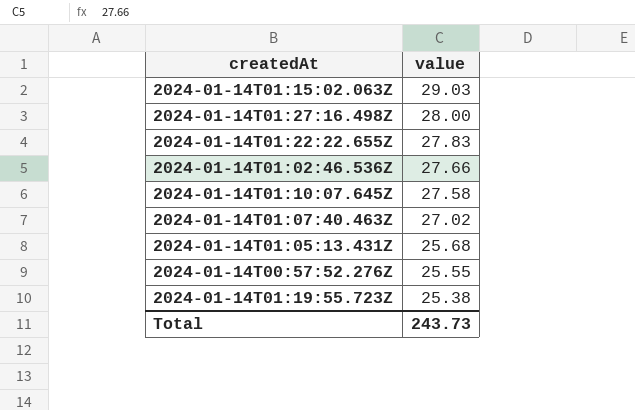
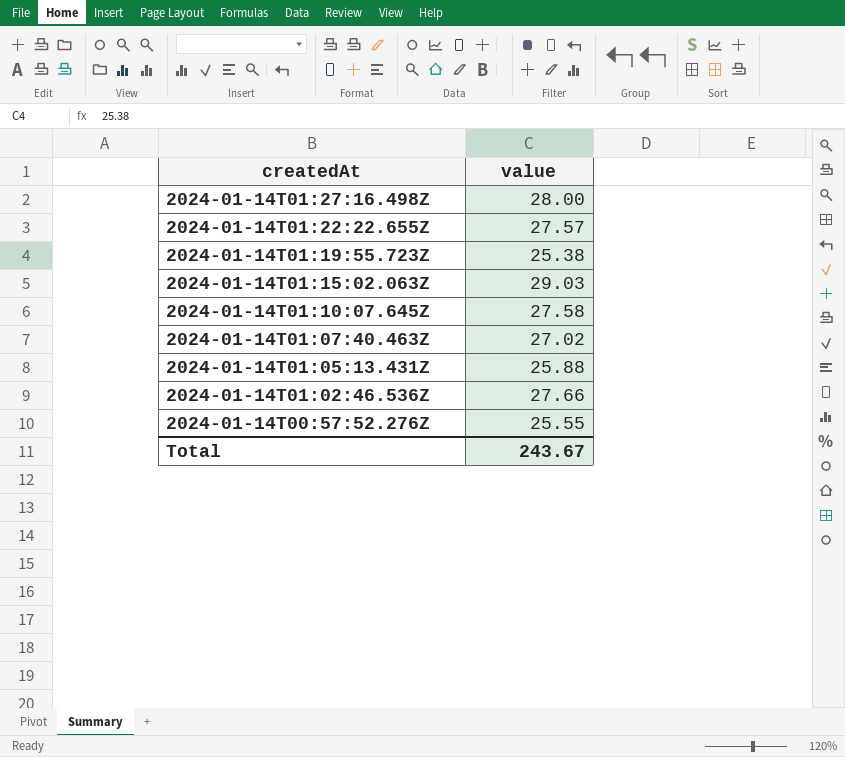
row order: value descending -> createdAt descending
2024-01-14T01:22:22.655Z | value: 27.83 -> 27.57
2024-01-14T01:05:13.431Z | value: 25.68 -> 25.88
Total | value: 243.73 -> 243.67

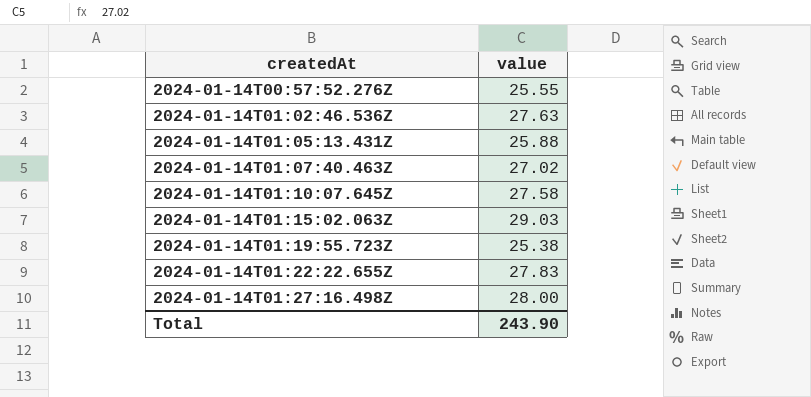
row order: createdAt descending -> createdAt ascending
2024-01-14T01:02:46.536Z | value: 27.66 -> 27.63
2024-01-14T01:22:22.655Z | value: 27.57 -> 27.83
Total | value: 243.67 -> 243.90

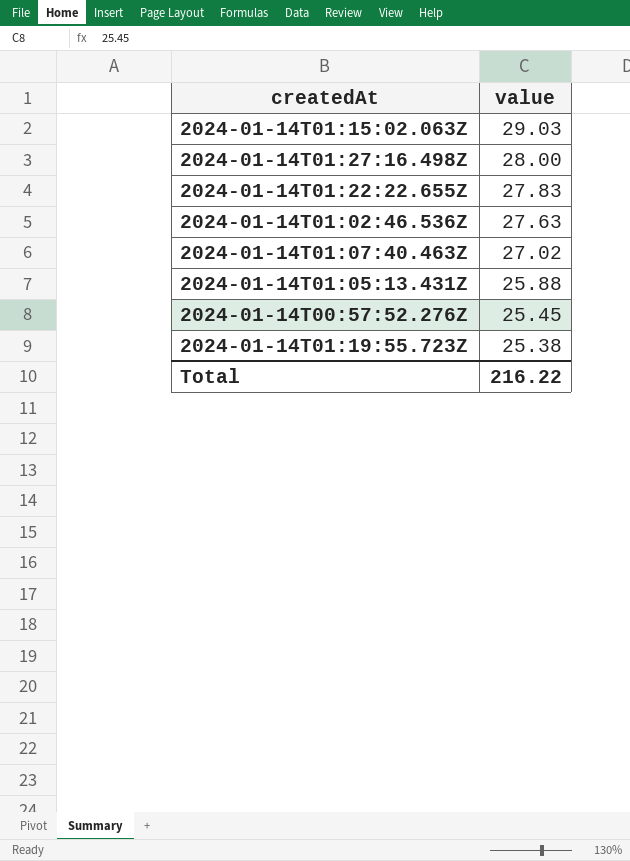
row order: createdAt ascending -> value descending
row 2024-01-14T01:10:07.645Z: 27.58 -> none
2024-01-14T00:57:52.276Z | value: 25.55 -> 25.45
Total | value: 243.90 -> 216.22

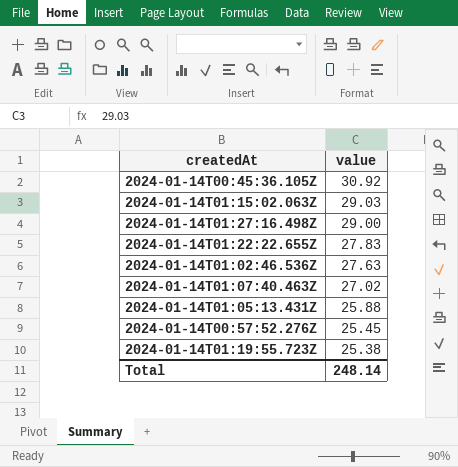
row 2024-01-14T00:45:36.105Z: none -> 30.92
2024-01-14T01:27:16.498Z | value: 28.00 -> 29.00
Total | value: 216.22 -> 248.14

